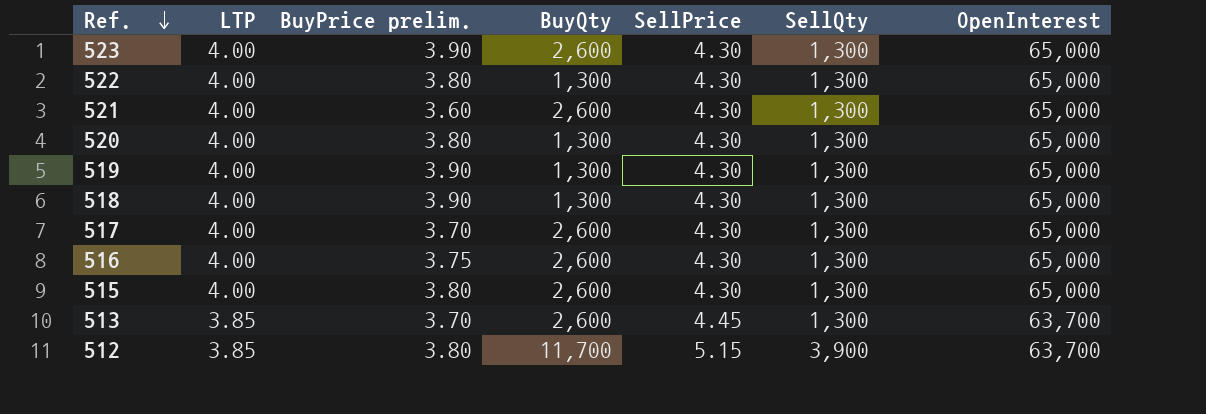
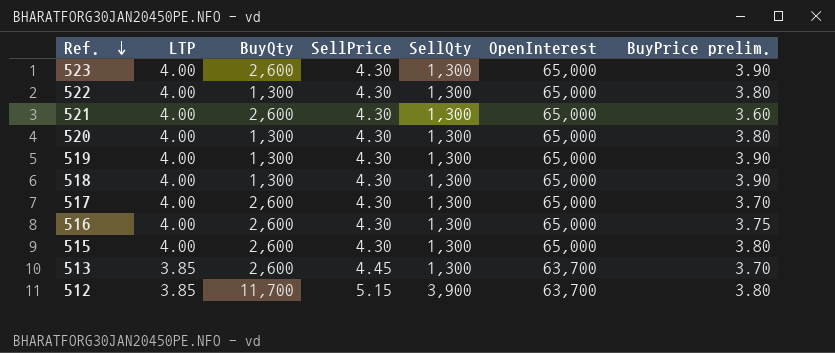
column BuyPrice prelim. | position: 3 -> 7

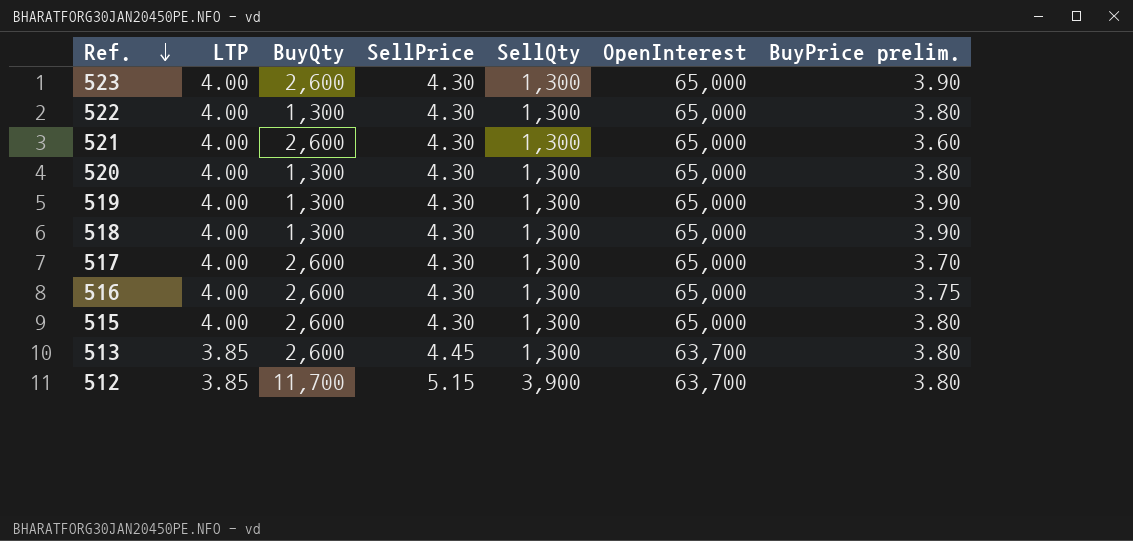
513 | BuyPrice prelim.: 3.70 -> 3.80

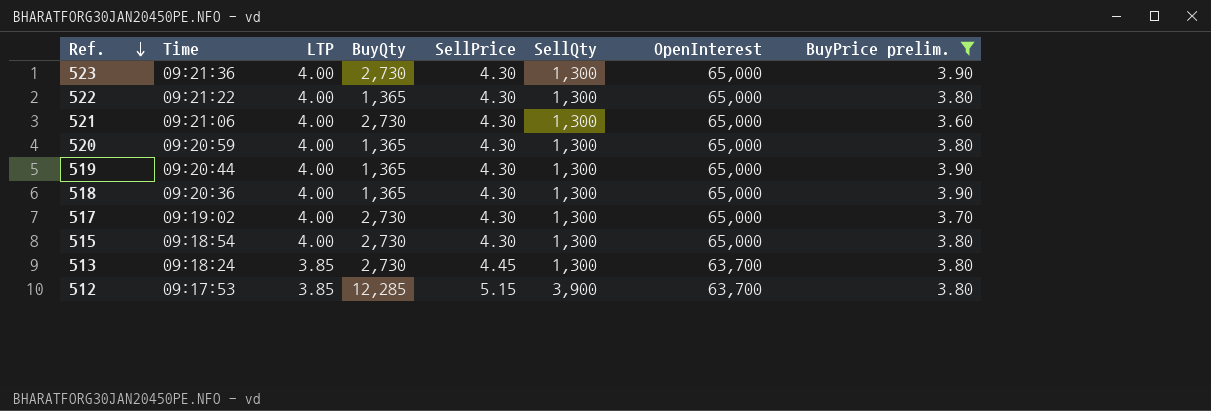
filter: none -> BuyPrice prelim. != 3.75
column Time | position: none -> 2
523 | BuyQty: 2,600 -> 2,730
522 | BuyQty: 1,300 -> 1,365
521 | BuyQty: 2,600 -> 2,730
520 | BuyQty: 1,300 -> 1,365
519 | BuyQty: 1,300 -> 1,365
518 | BuyQty: 1,300 -> 1,365
517 | BuyQty: 2,600 -> 2,730
515 | BuyQty: 2,600 -> 2,730
513 | BuyQty: 2,600 -> 2,730
512 | BuyQty: 11,700 -> 12,285

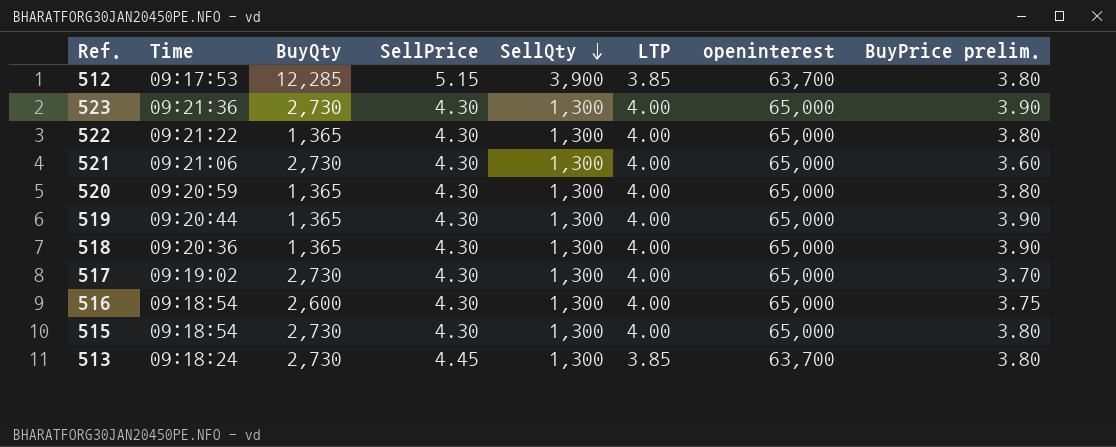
filter: BuyPrice prelim. != 3.75 -> none
row order: Ref. descending -> SellQty descending
column LTP | position: 3 -> 6
column name: OpenInterest -> openinterest

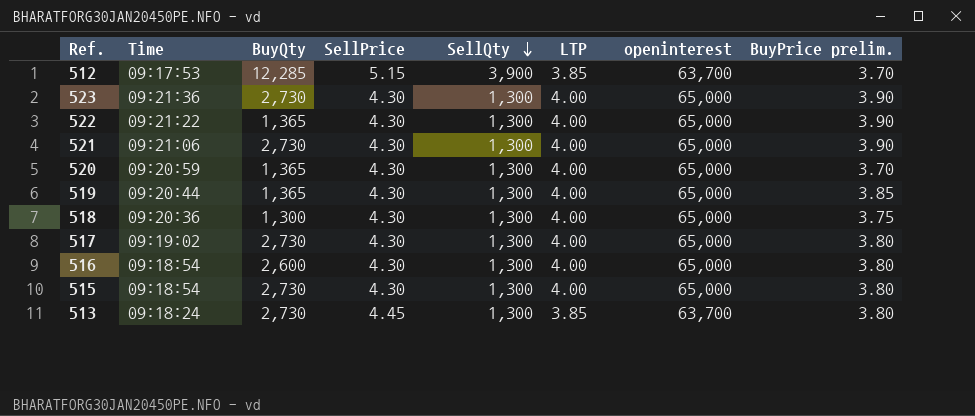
512 | BuyPrice prelim.: 3.80 -> 3.70
522 | BuyPrice prelim.: 3.80 -> 3.90
521 | BuyPrice prelim.: 3.60 -> 3.90
520 | BuyPrice prelim.: 3.80 -> 3.70
519 | BuyPrice prelim.: 3.90 -> 3.85
518 | BuyQty: 1,365 -> 1,300
518 | BuyPrice prelim.: 3.90 -> 3.75
517 | BuyPrice prelim.: 3.70 -> 3.80
516 | BuyPrice prelim.: 3.75 -> 3.80

